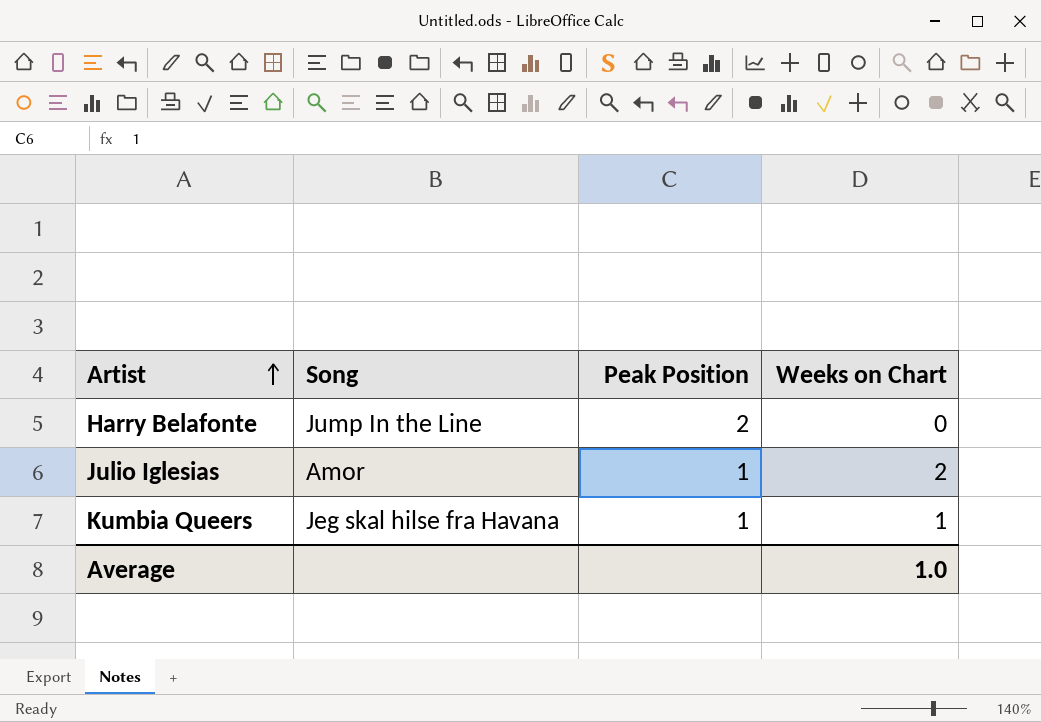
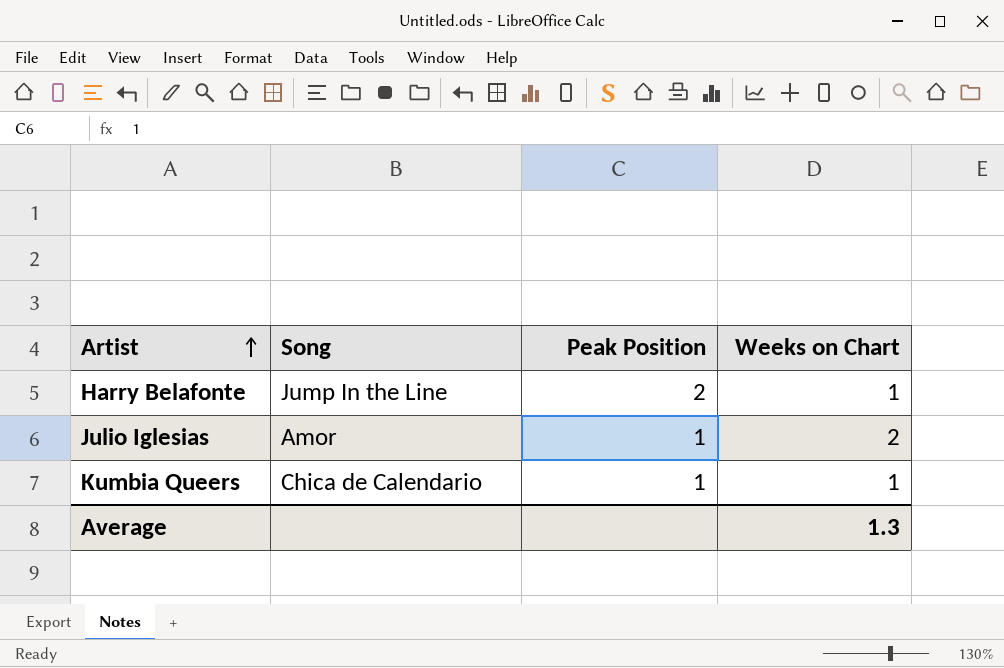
Harry Belafonte | Weeks on Chart: 0 -> 1
Kumbia Queers | Song: Jeg skal hilse fra Havana -> Chica de Calendario
Average | Weeks on Chart: 1.0 -> 1.3

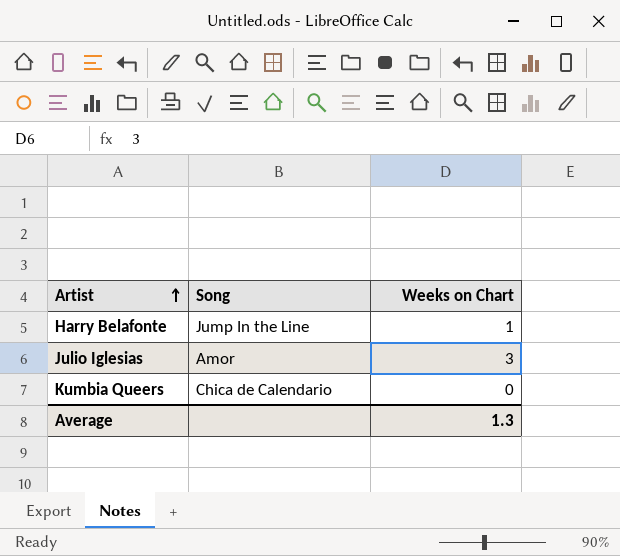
column Peak Position | position: 3 -> none
Julio Iglesias | Weeks on Chart: 2 -> 3
Kumbia Queers | Weeks on Chart: 1 -> 0

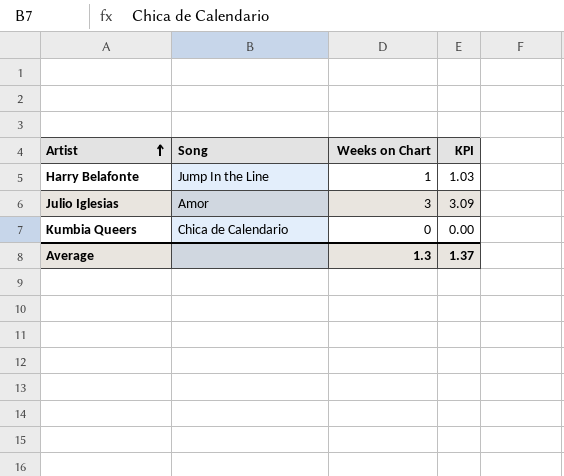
column KPI | formula: none -> [Weeks on Chart] * 1.03

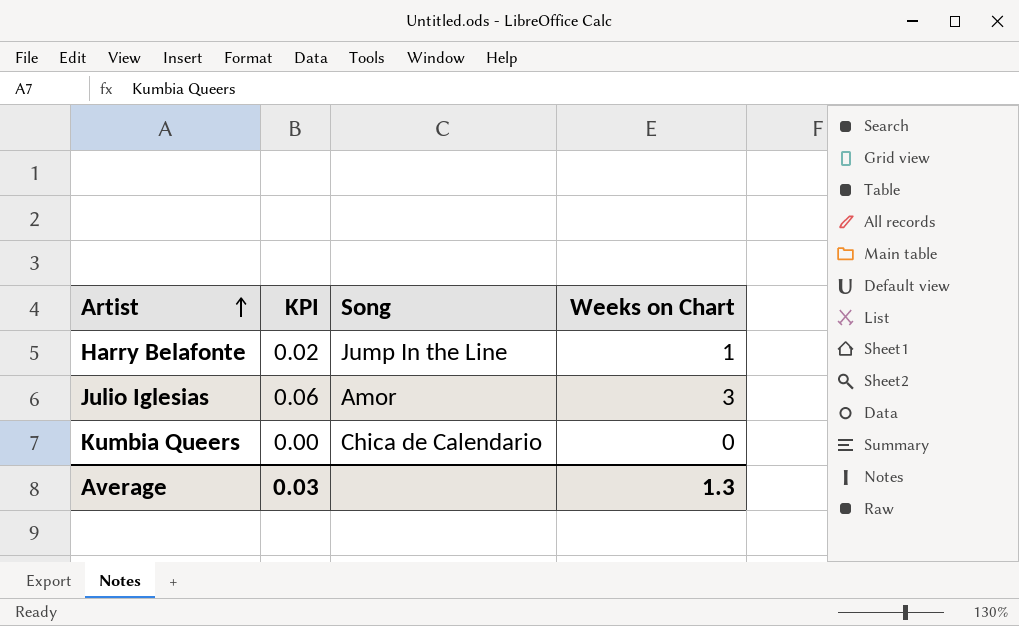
column KPI | formula: [Weeks on Chart] * 1.03 -> [Weeks on Chart] * 0.02
column KPI | position: 4 -> 2
Average | KPI: 1.37 -> 0.03

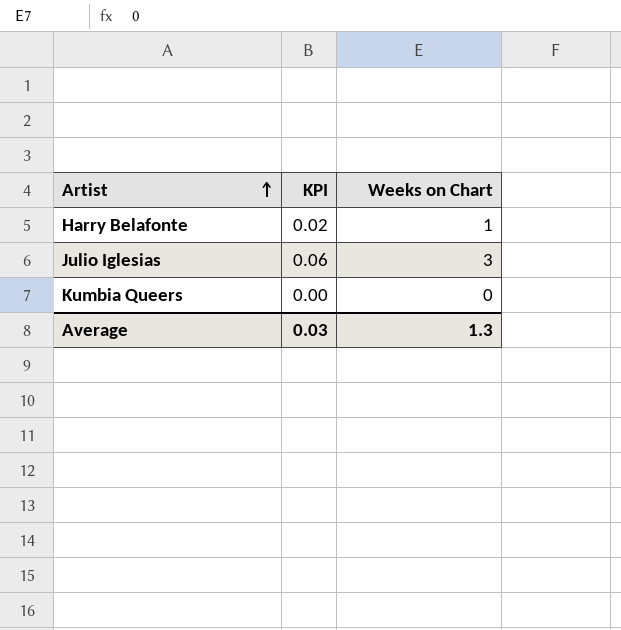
column Song | position: 3 -> none

